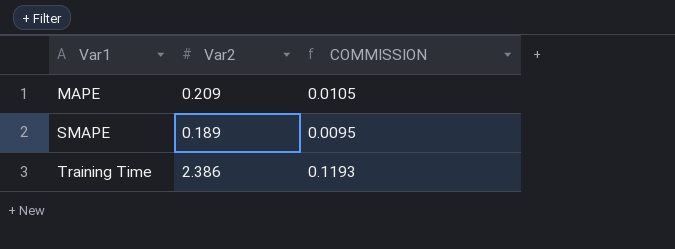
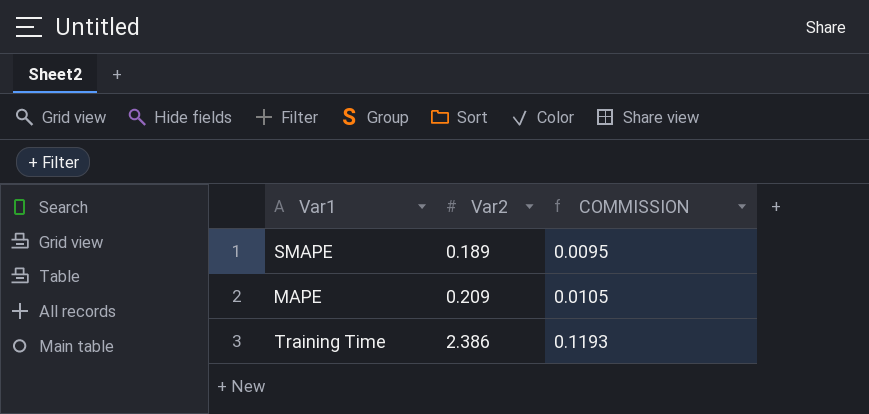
row order: Var1 ascending -> Var2 ascending

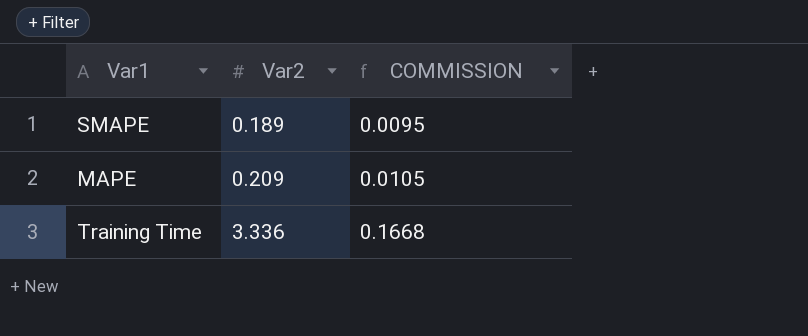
Training Time | Var2: 2.386 -> 3.336
Training Time | COMMISSION: 0.1193 -> 0.1668

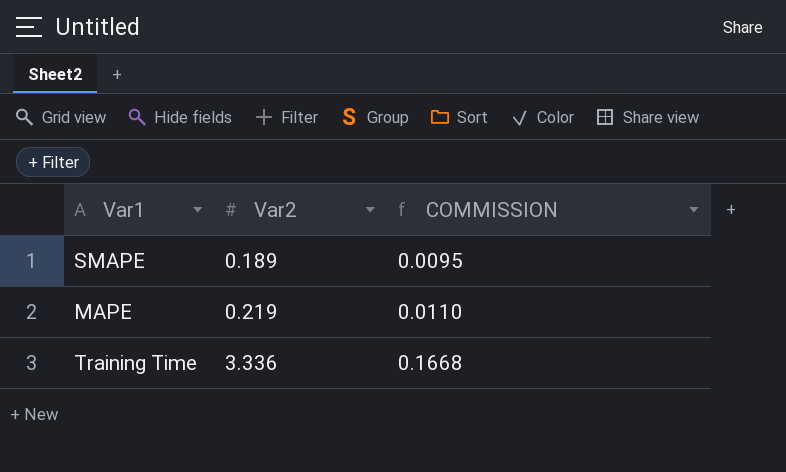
MAPE | Var2: 0.209 -> 0.219
MAPE | COMMISSION: 0.0105 -> 0.0110

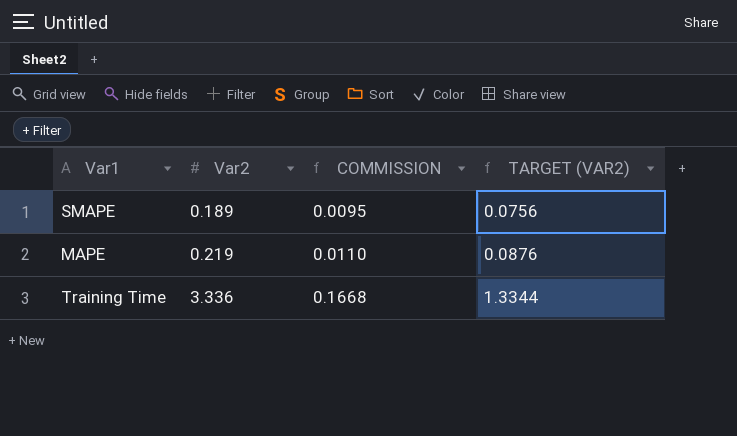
column TARGET (VAR2) | formula: none -> [Var2] * 0.4

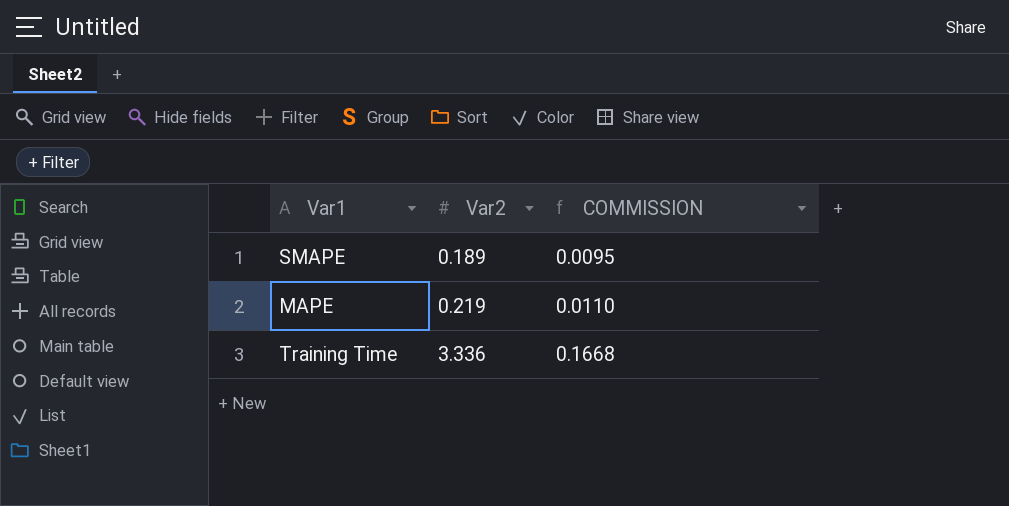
column TARGET (VAR2) | formula: [Var2] * 0.4 -> none

